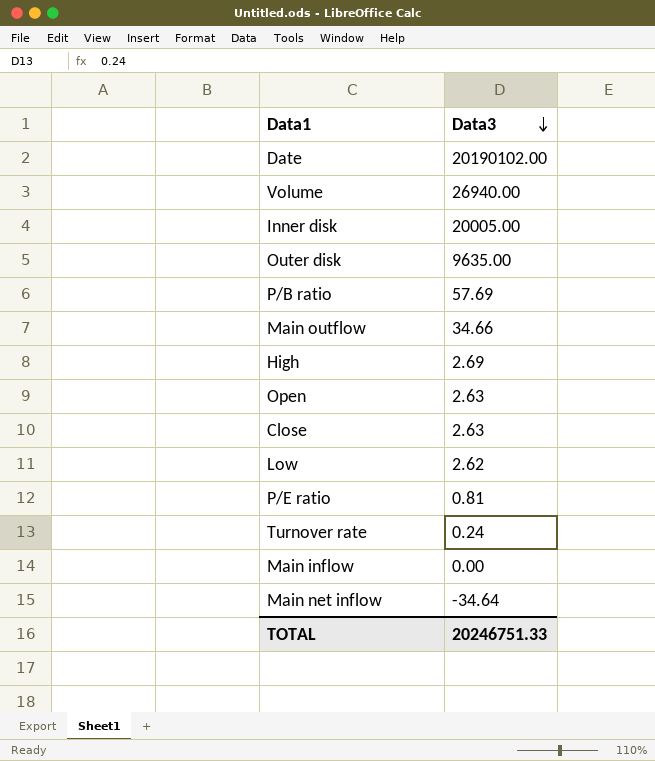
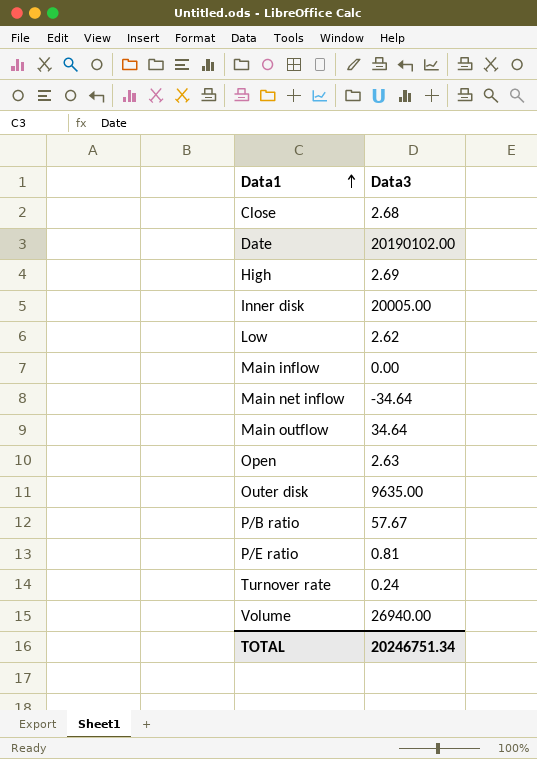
row order: Data3 descending -> Data1 ascending
Close | Data3: 2.63 -> 2.68
Main outflow | Data3: 34.66 -> 34.64
P/B ratio | Data3: 57.69 -> 57.67
TOTAL | Data3: 20246751.33 -> 20246751.34

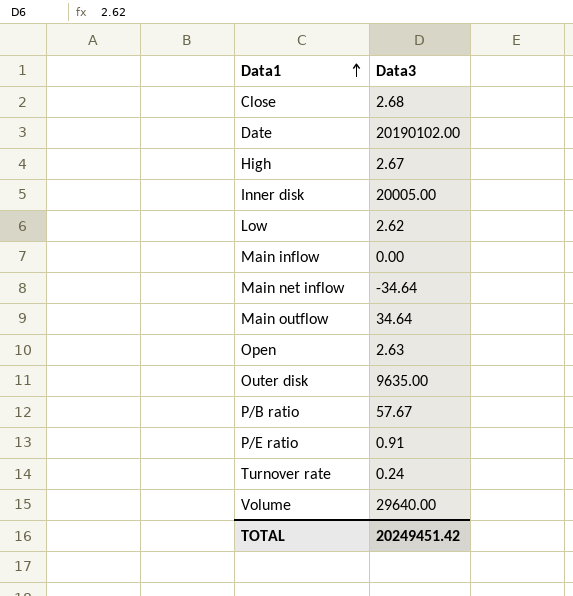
High | Data3: 2.69 -> 2.67
P/E ratio | Data3: 0.81 -> 0.91
Volume | Data3: 26940.00 -> 29640.00
TOTAL | Data3: 20246751.34 -> 20249451.42

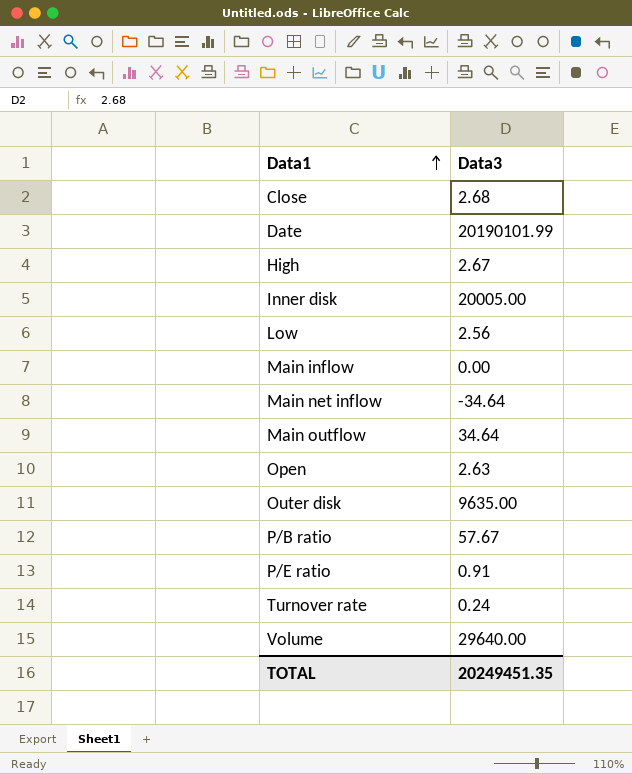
Date | Data3: 20190102.00 -> 20190101.99
Low | Data3: 2.62 -> 2.56
TOTAL | Data3: 20249451.42 -> 20249451.35

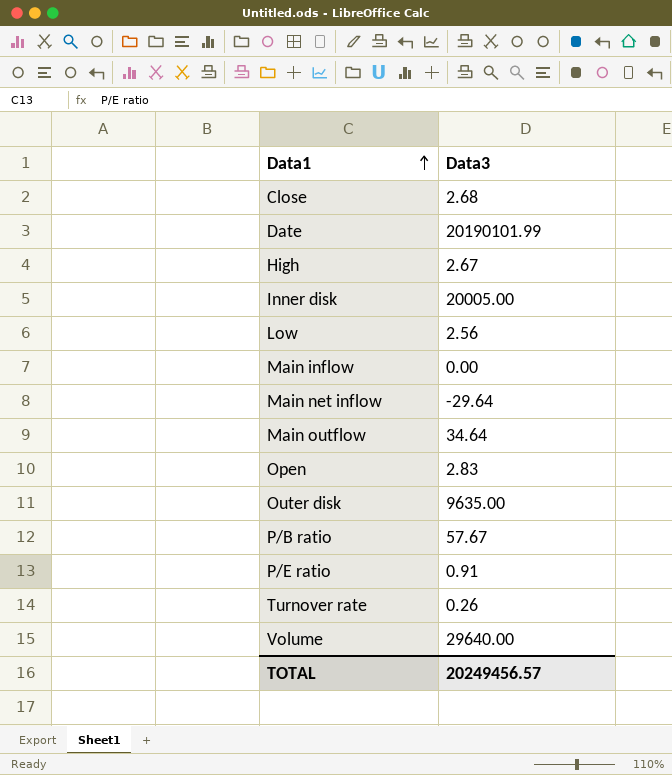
Main net inflow | Data3: -34.64 -> -29.64
Open | Data3: 2.63 -> 2.83
Turnover rate | Data3: 0.24 -> 0.26
TOTAL | Data3: 20249451.35 -> 20249456.57

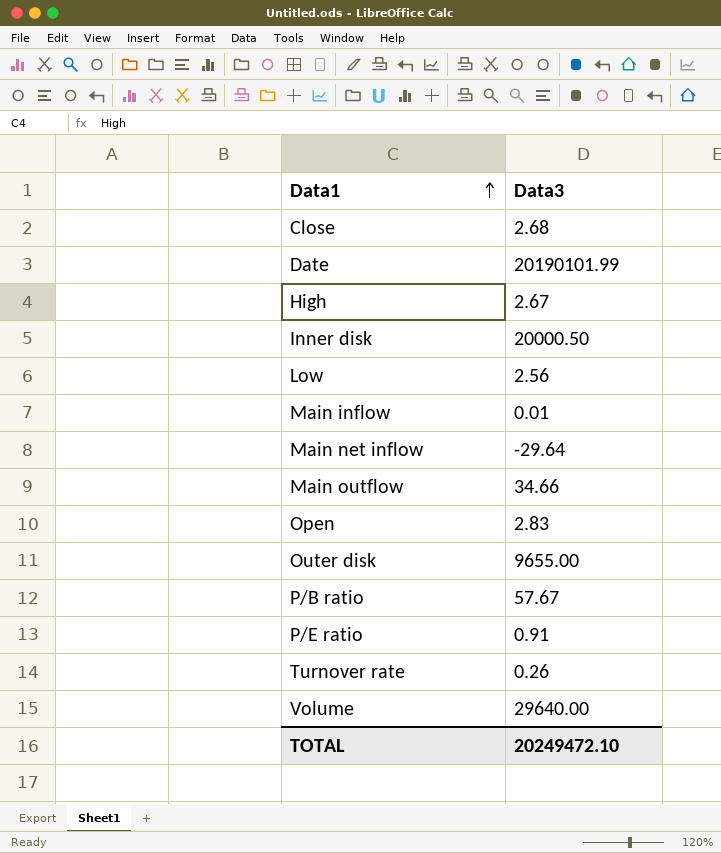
Inner disk | Data3: 20005.00 -> 20000.50
Main inflow | Data3: 0.00 -> 0.01
Main outflow | Data3: 34.64 -> 34.66
Outer disk | Data3: 9635.00 -> 9655.00
TOTAL | Data3: 20249456.57 -> 20249472.10

